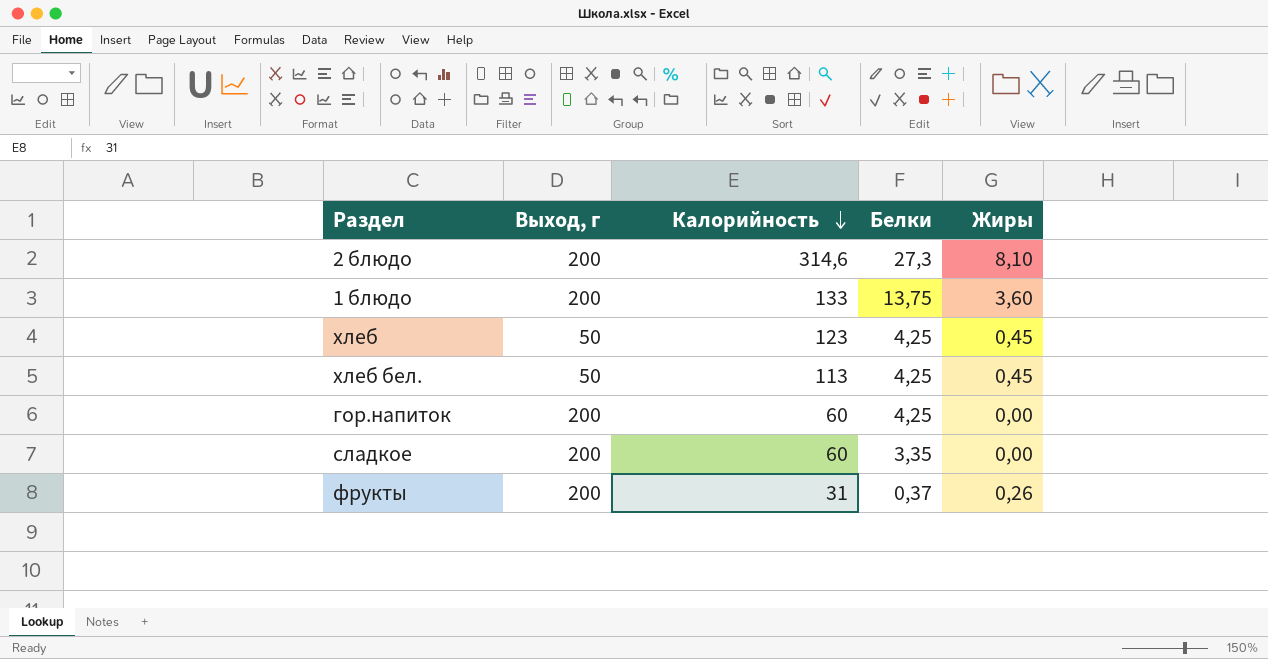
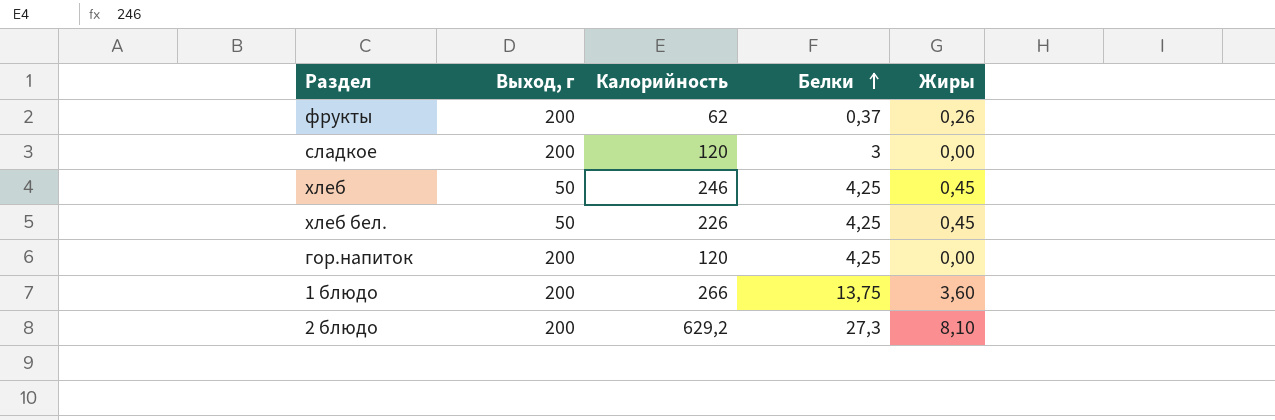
row order: Калорийность descending -> Белки ascending
фрукты | Калорийность: 31 -> 62
сладкое | Калорийность: 60 -> 120
сладкое | Белки: 3,35 -> 3
хлеб | Калорийность: 123 -> 246
хлеб бел. | Калорийность: 113 -> 226
гор.напиток | Калорийность: 60 -> 120
1 блюдо | Калорийность: 133 -> 266
2 блюдо | Калорийность: 314,6 -> 629,2

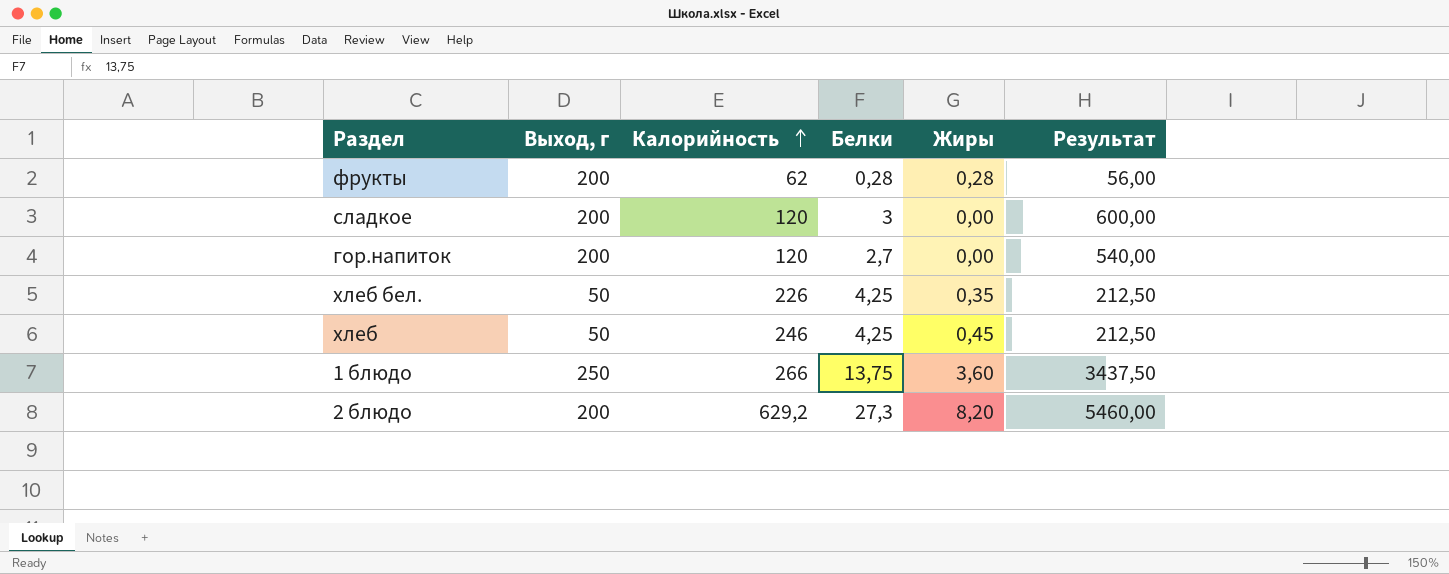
row order: Белки ascending -> Калорийность ascending
column Результат | formula: none -> [Выход, г] * [Белки]
фрукты | Белки: 0,37 -> 0,28
фрукты | Жиры: 0,26 -> 0,28
гор.напиток | Белки: 4,25 -> 2,7
хлеб бел. | Жиры: 0,45 -> 0,35
1 блюдо | Выход, г: 200 -> 250
2 блюдо | Жиры: 8,10 -> 8,20

